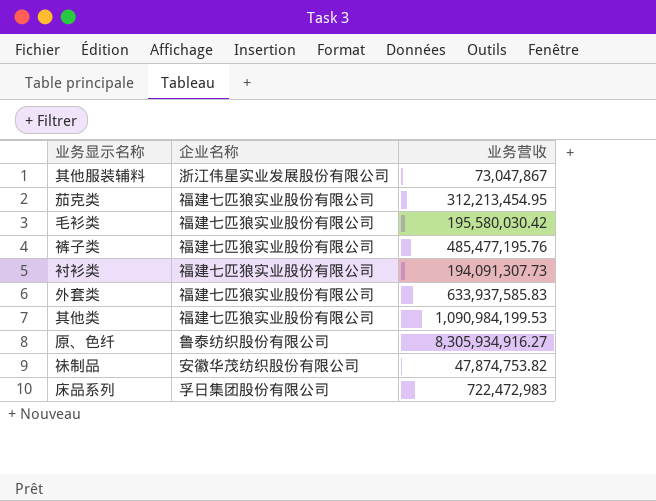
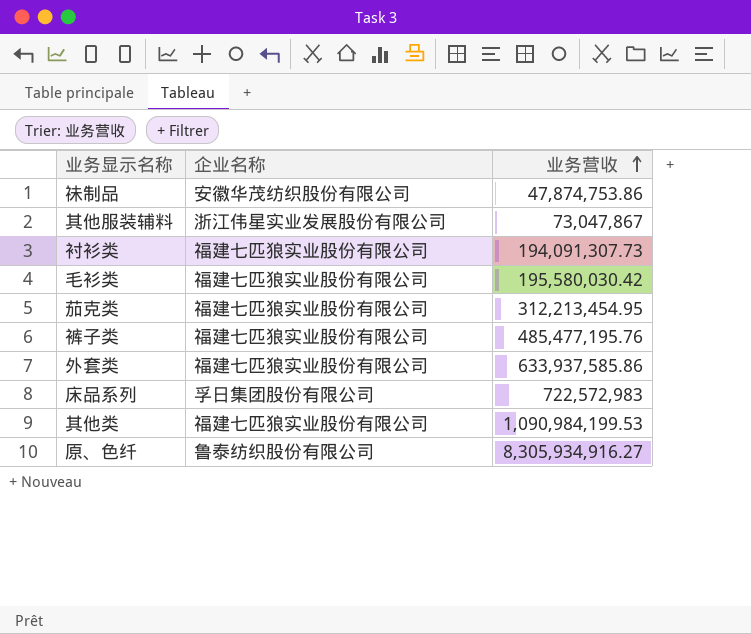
row order: none -> 业务营收 ascending
祙制品 | 业务营收: 47,874,753.82 -> 47,874,753.86
外套类 | 业务营收: 633,937,585.83 -> 633,937,585.86
床品系列 | 业务营收: 722,472,983 -> 722,572,983

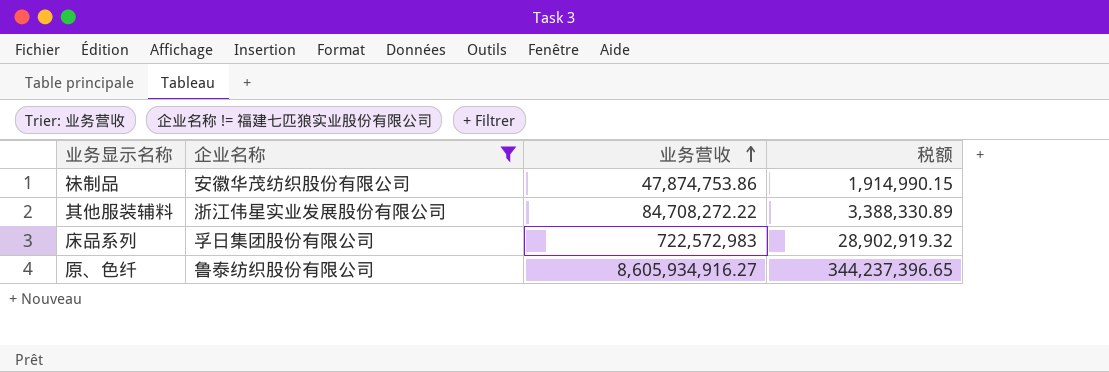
filter: none -> 企业名称 != 福建七匹狼实业股份有限公司
column 税额 | formula: none -> [业务营收] * 0.04
其他服装辅料 | 业务营收: 73,047,867 -> 84,708,272.22
原、色纤 | 业务营收: 8,305,934,916.27 -> 8,605,934,916.27

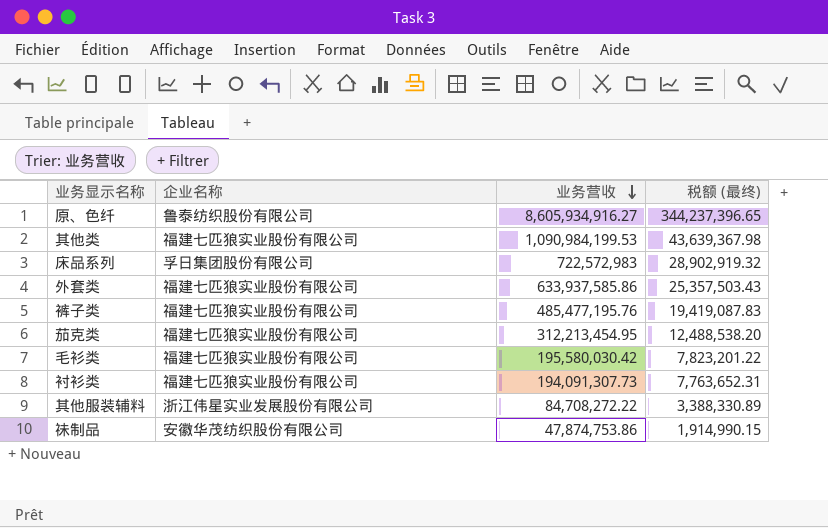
filter: 企业名称 != 福建七匹狼实业股份有限公司 -> none
row order: 业务营收 ascending -> 业务营收 descending
column name: 税额 -> 税额 (最终)

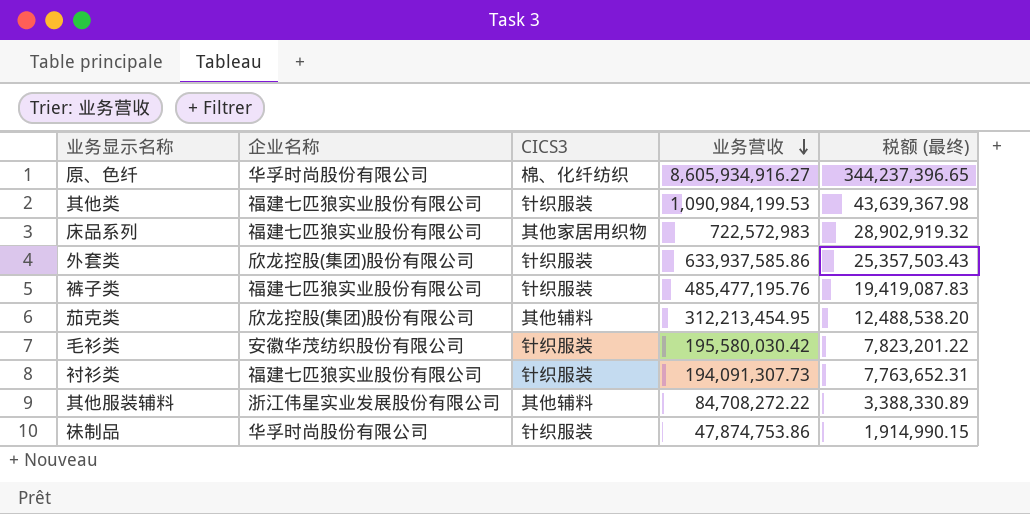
column CICS3 | position: none -> 3
原、色纤 | 企业名称: 鲁泰纺织股份有限公司 -> 华孚时尚股份有限公司
床品系列 | 企业名称: 孚日集团股份有限公司 -> 福建七匹狼实业股份有限公司
外套类 | 企业名称: 福建七匹狼实业股份有限公司 -> 欣龙控股(集团)股份有限公司
茄克类 | 企业名称: 福建七匹狼实业股份有限公司 -> 欣龙控股(集团)股份有限公司
毛衫类 | 企业名称: 福建七匹狼实业股份有限公司 -> 安徽华茂纺织股份有限公司
祙制品 | 企业名称: 安徽华茂纺织股份有限公司 -> 华孚时尚股份有限公司

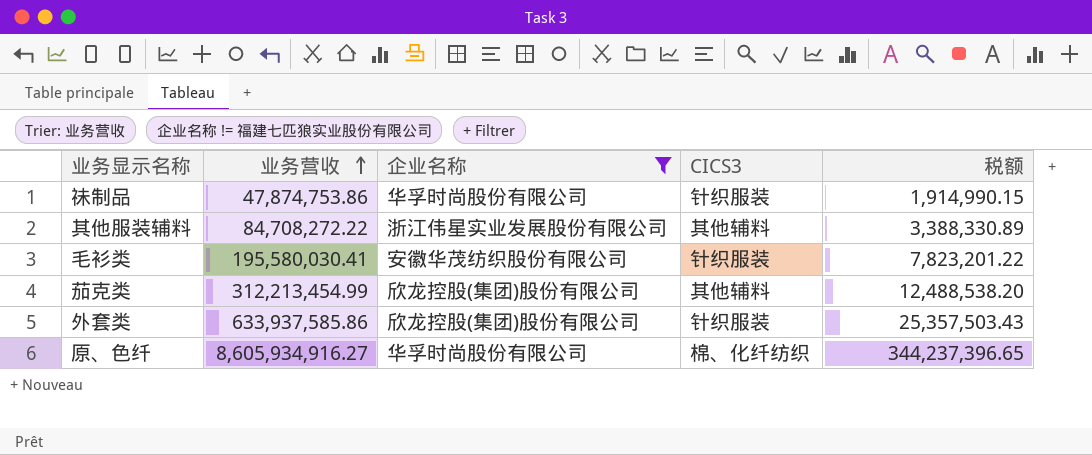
filter: none -> 企业名称 != 福建七匹狼实业股份有限公司
row order: 业务营收 descending -> 业务营收 ascending
column 业务营收 | position: 4 -> 2
column name: 税额 (最终) -> 税额
毛衫类 | 业务营收: 195,580,030.42 -> 195,580,030.41
茄克类 | 业务营收: 312,213,454.95 -> 312,213,454.99

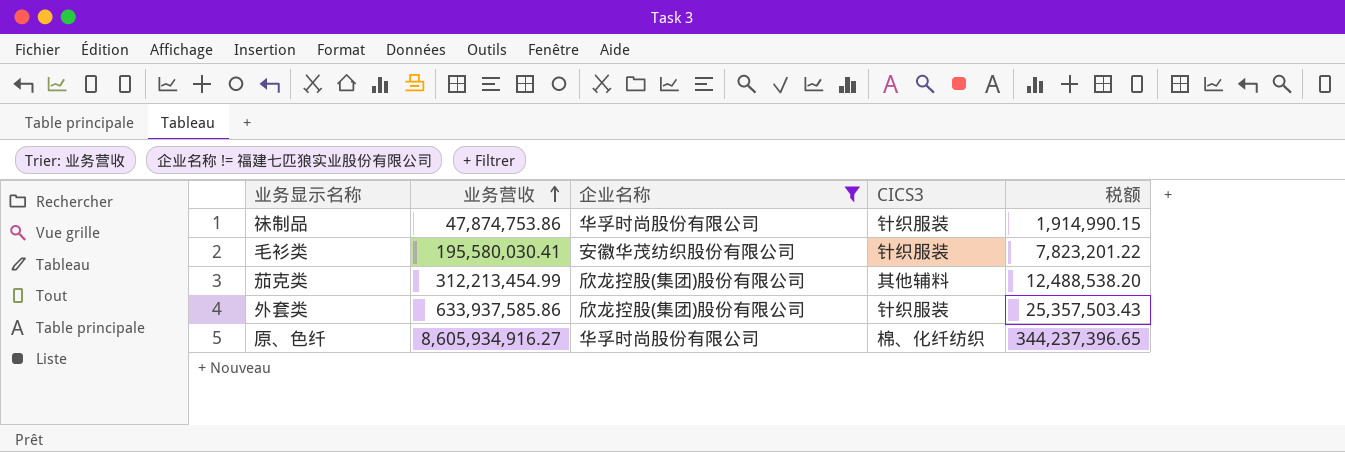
row 其他服装辅料: 84,708,272.22 | 浙江伟星实业发展股份有限公司 | 其他辅料 | 3,388,330.89 -> none

